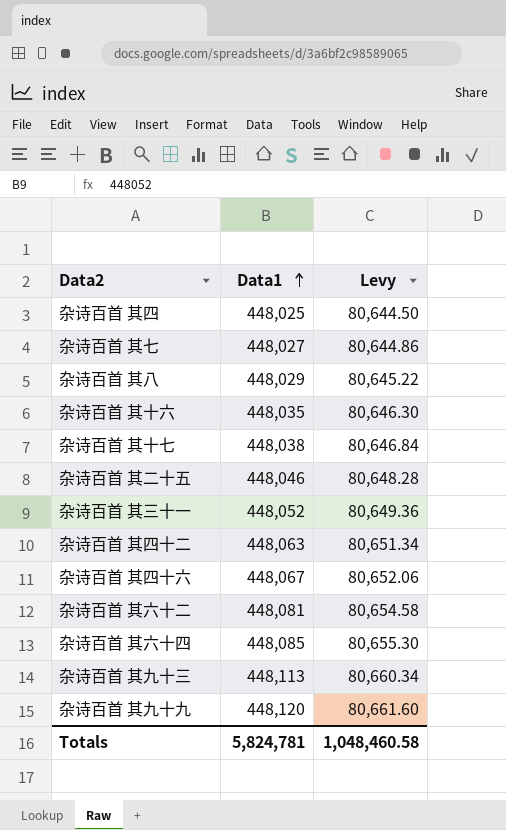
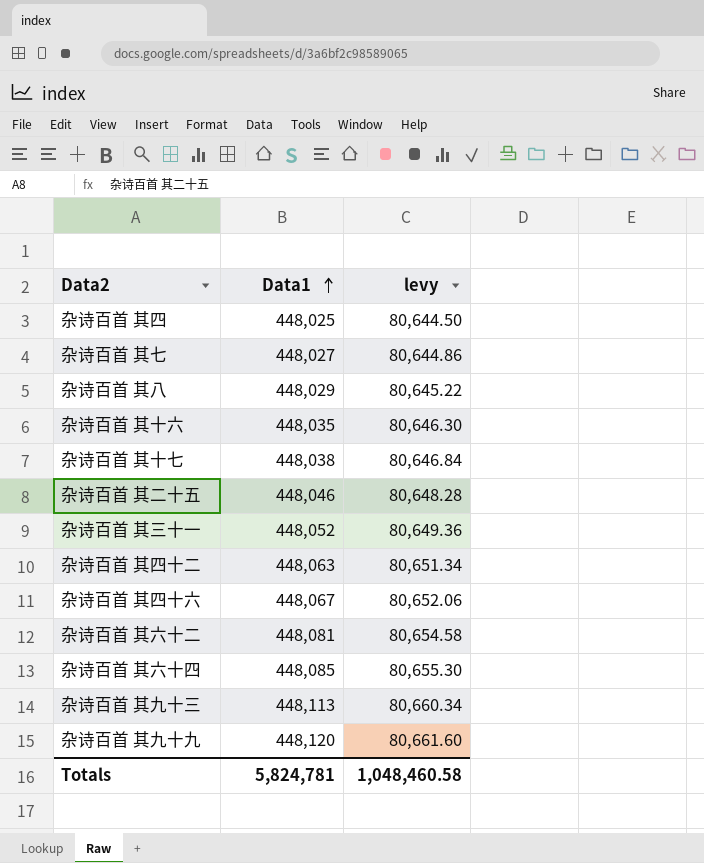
column name: Levy -> levy

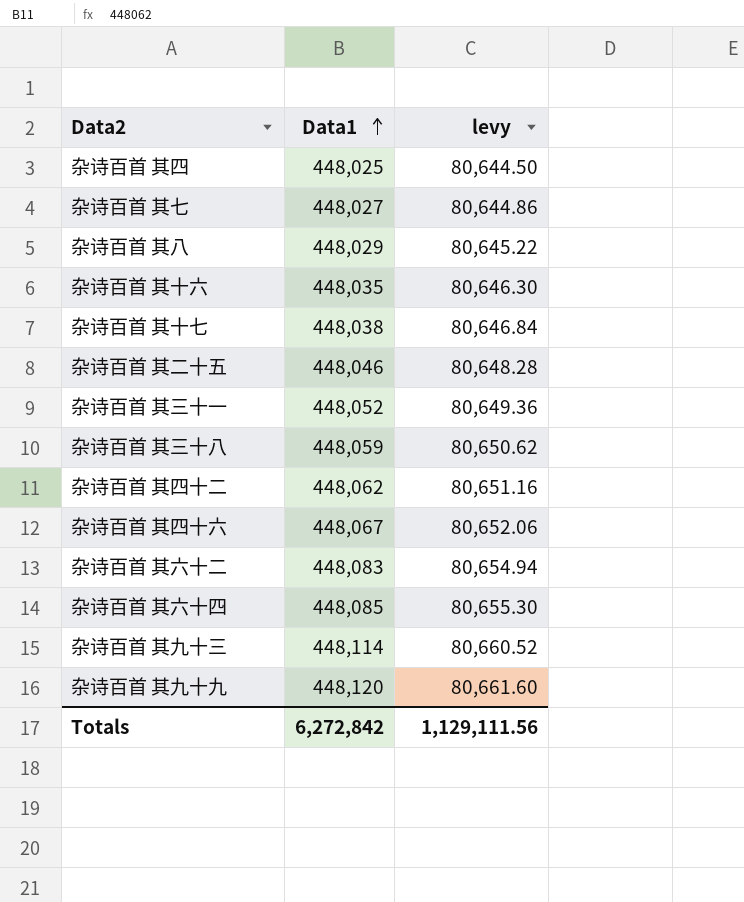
row 杂诗百首 其三十八: none -> 448,059 | 80,650.62
杂诗百首 其四十二 | Data1: 448,063 -> 448,062
杂诗百首 其四十二 | levy: 80,651.34 -> 80,651.16
杂诗百首 其六十二 | Data1: 448,081 -> 448,083
杂诗百首 其六十二 | levy: 80,654.58 -> 80,654.94
杂诗百首 其九十三 | Data1: 448,113 -> 448,114
杂诗百首 其九十三 | levy: 80,660.34 -> 80,660.52
Totals | Data1: 5,824,781 -> 6,272,842
Totals | levy: 1,048,460.58 -> 1,129,111.56

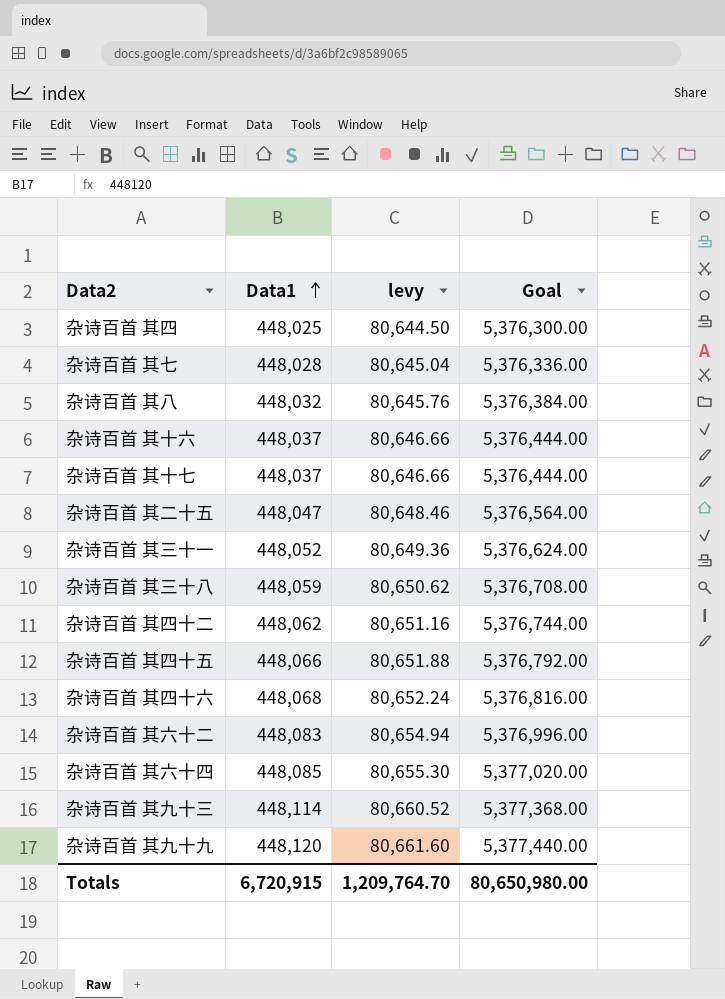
column Goal | formula: none -> [Data1] * 12
杂诗百首 其七 | Data1: 448,027 -> 448,028
杂诗百首 其七 | levy: 80,644.86 -> 80,645.04
杂诗百首 其八 | Data1: 448,029 -> 448,032
杂诗百首 其八 | levy: 80,645.22 -> 80,645.76
杂诗百首 其十六 | Data1: 448,035 -> 448,037
杂诗百首 其十六 | levy: 80,646.30 -> 80,646.66
杂诗百首 其十七 | Data1: 448,038 -> 448,037
杂诗百首 其十七 | levy: 80,646.84 -> 80,646.66
杂诗百首 其二十五 | Data1: 448,046 -> 448,047
杂诗百首 其二十五 | levy: 80,648.28 -> 80,648.46
row 杂诗百首 其四十五: none -> 448,066 | 80,651.88 | 5,376,792.00
杂诗百首 其四十六 | Data1: 448,067 -> 448,068
杂诗百首 其四十六 | levy: 80,652.06 -> 80,652.24
Totals | Data1: 6,272,842 -> 6,720,915
Totals | levy: 1,129,111.56 -> 1,209,764.70

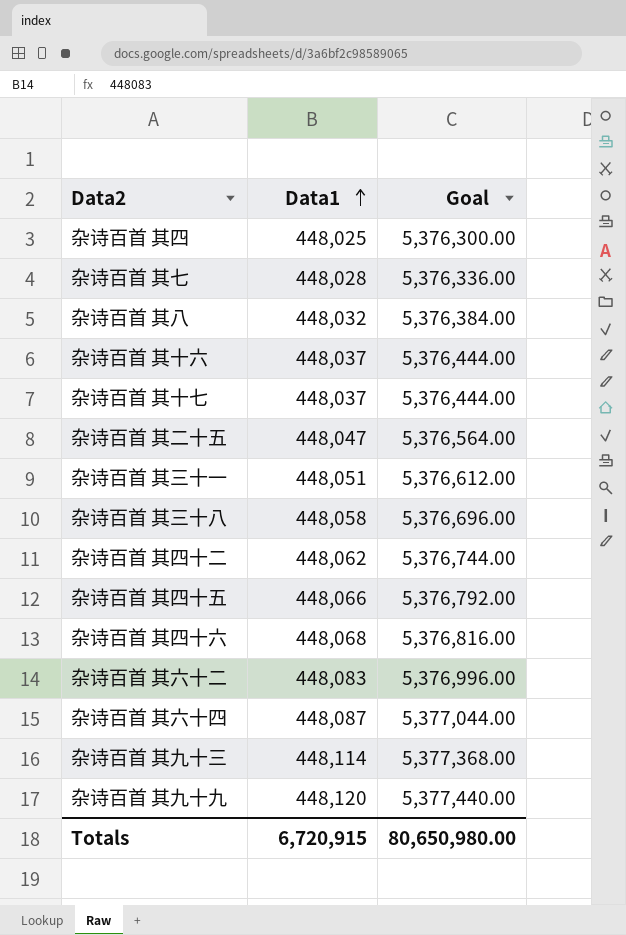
column levy | formula: [Data1] * 0.18 -> none
杂诗百首 其三十一 | Data1: 448,052 -> 448,051
杂诗百首 其三十一 | Goal: 5,376,624.00 -> 5,376,612.00
杂诗百首 其三十八 | Data1: 448,059 -> 448,058
杂诗百首 其三十八 | Goal: 5,376,708.00 -> 5,376,696.00
杂诗百首 其六十四 | Data1: 448,085 -> 448,087
杂诗百首 其六十四 | Goal: 5,377,020.00 -> 5,377,044.00

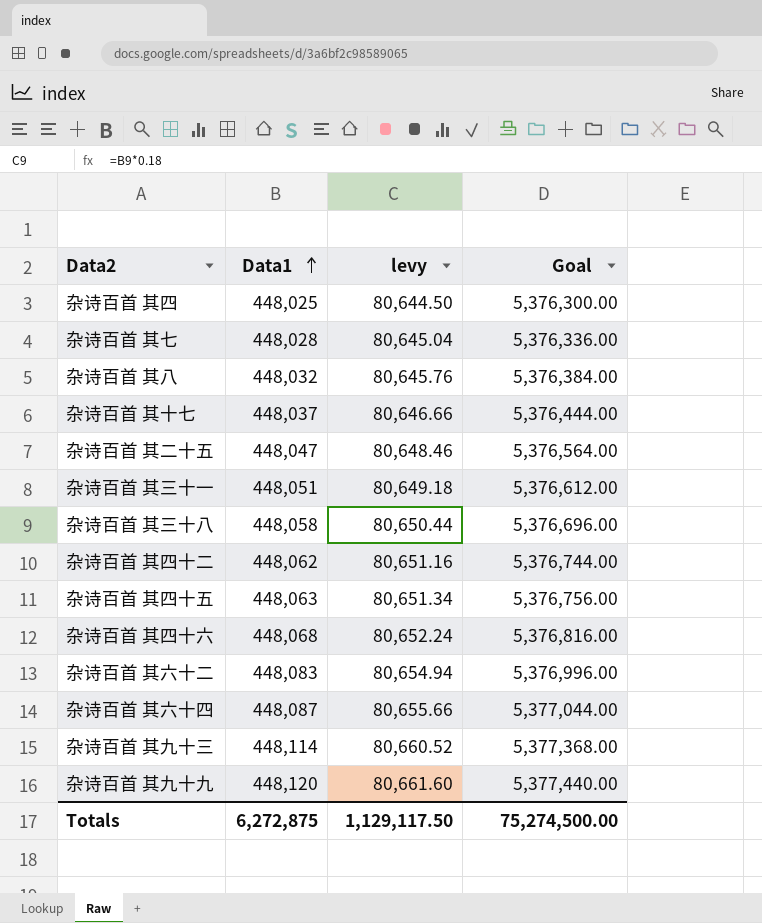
column levy | formula: none -> [Data1] * 0.18
row 杂诗百首 其十六: 448,037 | 5,376,444.00 -> none
杂诗百首 其四十五 | Data1: 448,066 -> 448,063
杂诗百首 其四十五 | Goal: 5,376,792.00 -> 5,376,756.00
Totals | Data1: 6,720,915 -> 6,272,875
Totals | Goal: 80,650,980.00 -> 75,274,500.00

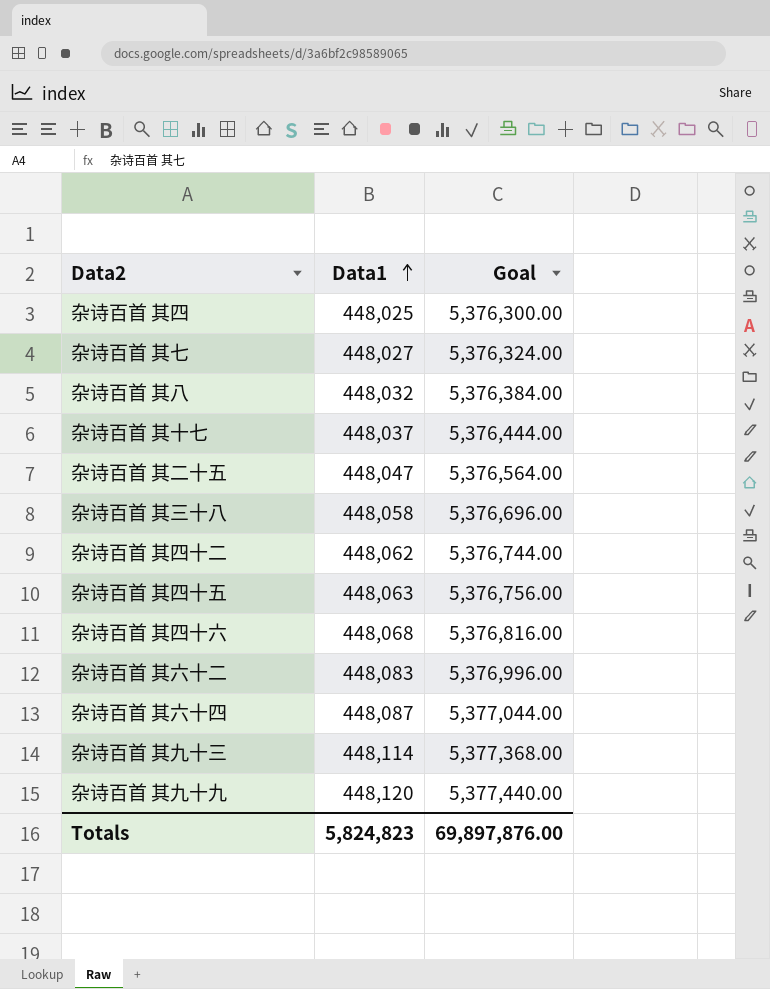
column levy | formula: [Data1] * 0.18 -> none
row 杂诗百首 其三十一: 448,051 | 80,649.18 | 5,376,612.00 -> none
杂诗百首 其七 | Data1: 448,028 -> 448,027
杂诗百首 其七 | Goal: 5,376,336.00 -> 5,376,324.00
Totals | Data1: 6,272,875 -> 5,824,823
Totals | Goal: 75,274,500.00 -> 69,897,876.00

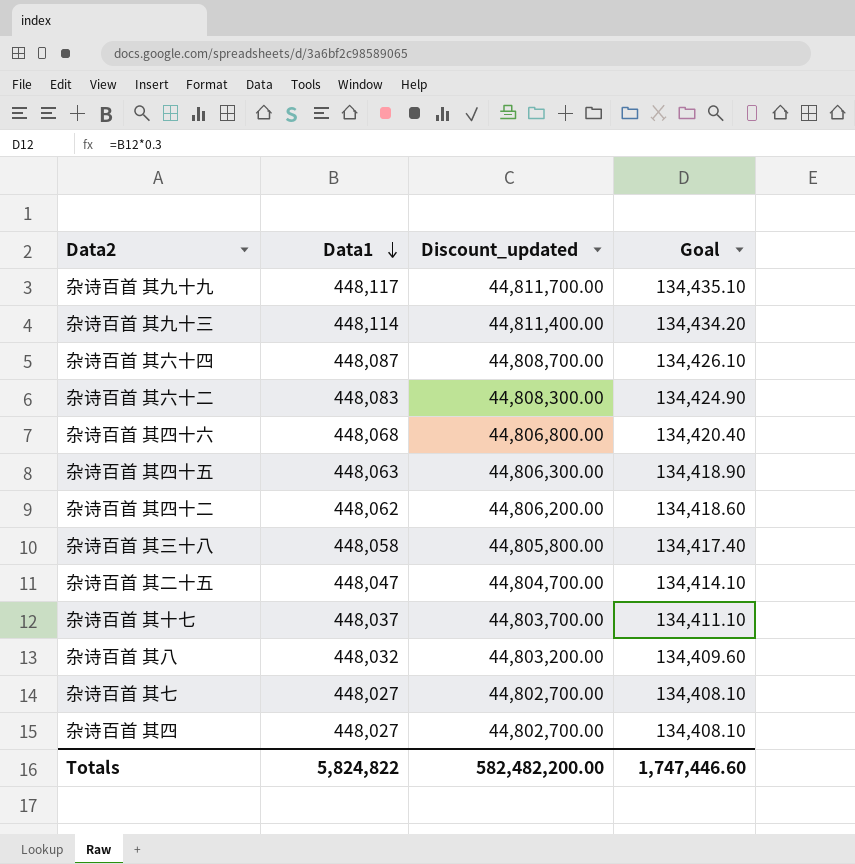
row order: Data1 ascending -> Data1 descending
column Discount_updated | formula: none -> [Data1] * 100
column Goal | formula: [Data1] * 12 -> [Data1] * 0.3
杂诗百首 其九十九 | Data1: 448,120 -> 448,117
杂诗百首 其四 | Data1: 448,025 -> 448,027
Totals | Data1: 5,824,823 -> 5,824,822
Totals | Goal: 69,897,876.00 -> 1,747,446.60

